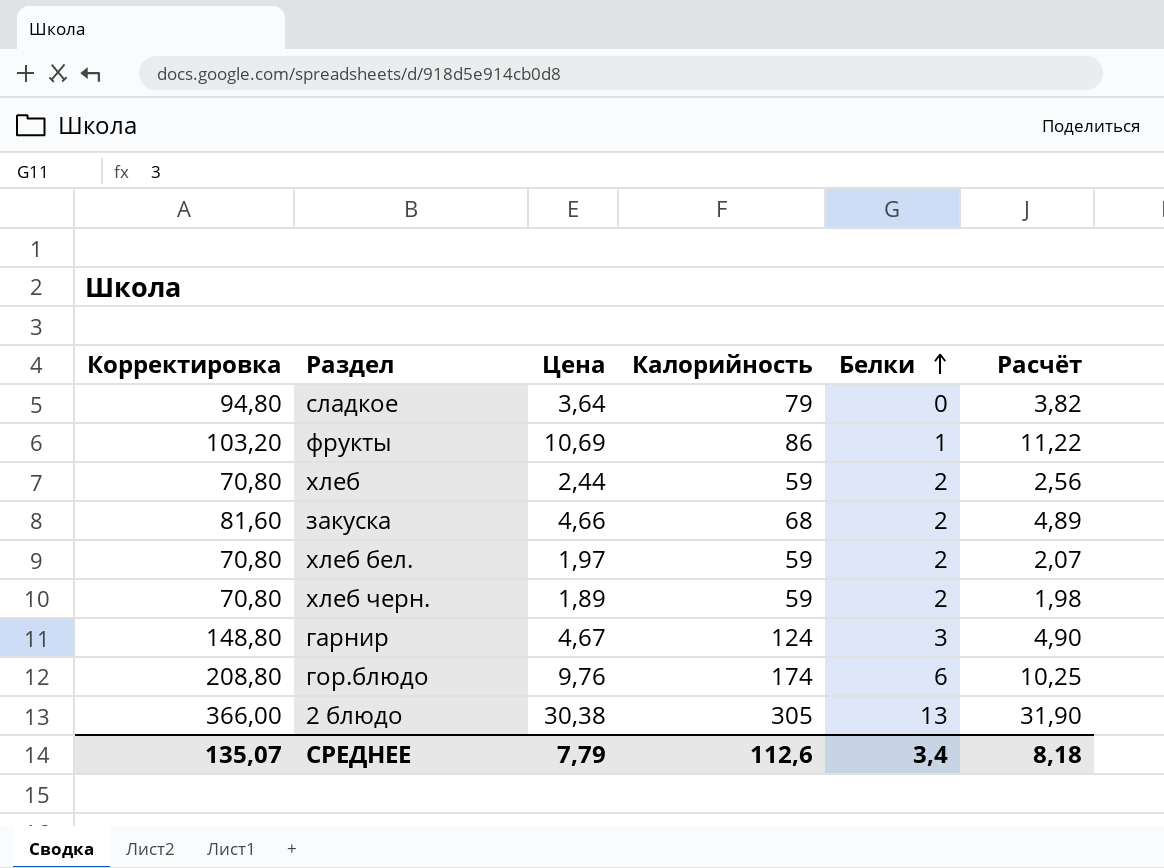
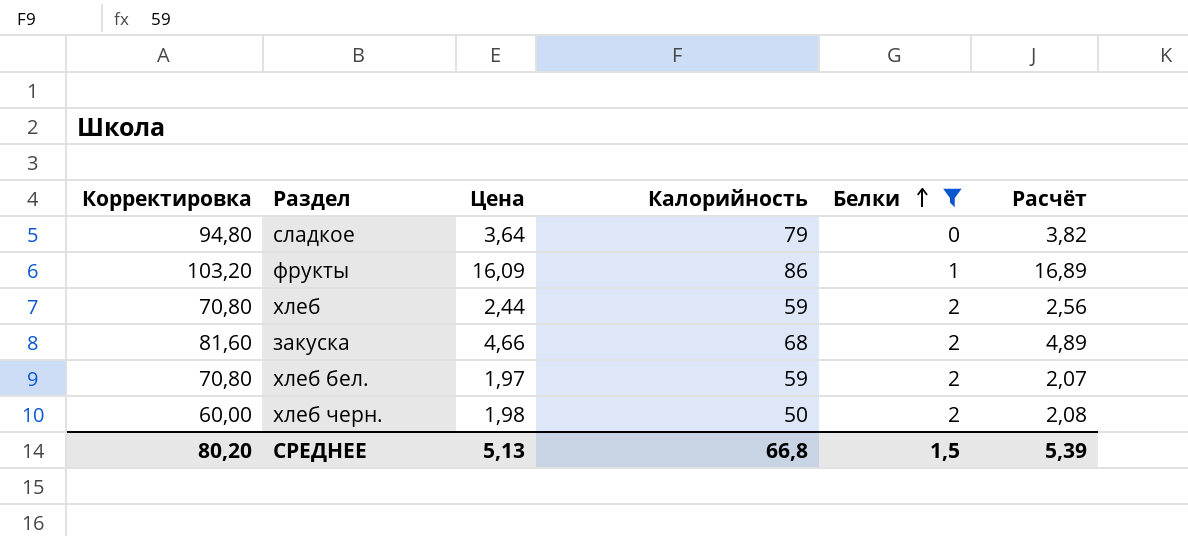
filter: none -> Белки <= 2
фрукты | Цена: 10,69 -> 16,09
фрукты | Расчёт: 11,22 -> 16,89
хлеб черн. | Корректировка: 70,80 -> 60,00
хлеб черн. | Цена: 1,89 -> 1,98
хлеб черн. | Калорийность: 59 -> 50
хлеб черн. | Расчёт: 1,98 -> 2,08
СРЕДНЕЕ | Корректировка: 135,07 -> 80,20
СРЕДНЕЕ | Цена: 7,79 -> 5,13
СРЕДНЕЕ | Калорийность: 112,6 -> 66,8
СРЕДНЕЕ | Белки: 3,4 -> 1,5
СРЕДНЕЕ | Расчёт: 8,18 -> 5,39

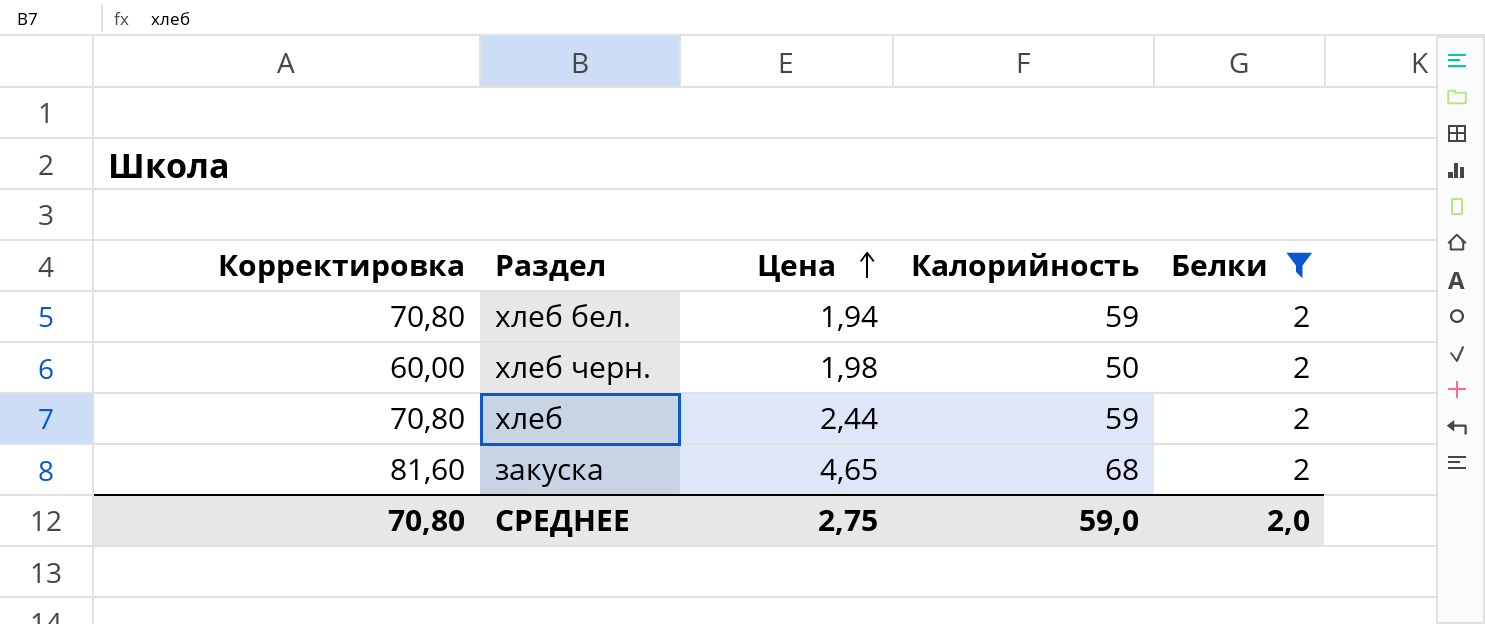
row order: Белки ascending -> Цена ascending
column Расчёт | formula: [Цена] * 1,05 -> none
row сладкое: 94,80 | 3,64 | 79 | 0 | 3,82 -> none
row фрукты: 103,20 | 16,09 | 86 | 1 | 16,89 -> none
хлеб бел. | Цена: 1,97 -> 1,94
закуска | Цена: 4,66 -> 4,65
СРЕДНЕЕ | Корректировка: 80,20 -> 70,80
СРЕДНЕЕ | Цена: 5,13 -> 2,75
СРЕДНЕЕ | Калорийность: 66,8 -> 59,0
СРЕДНЕЕ | Белки: 1,5 -> 2,0

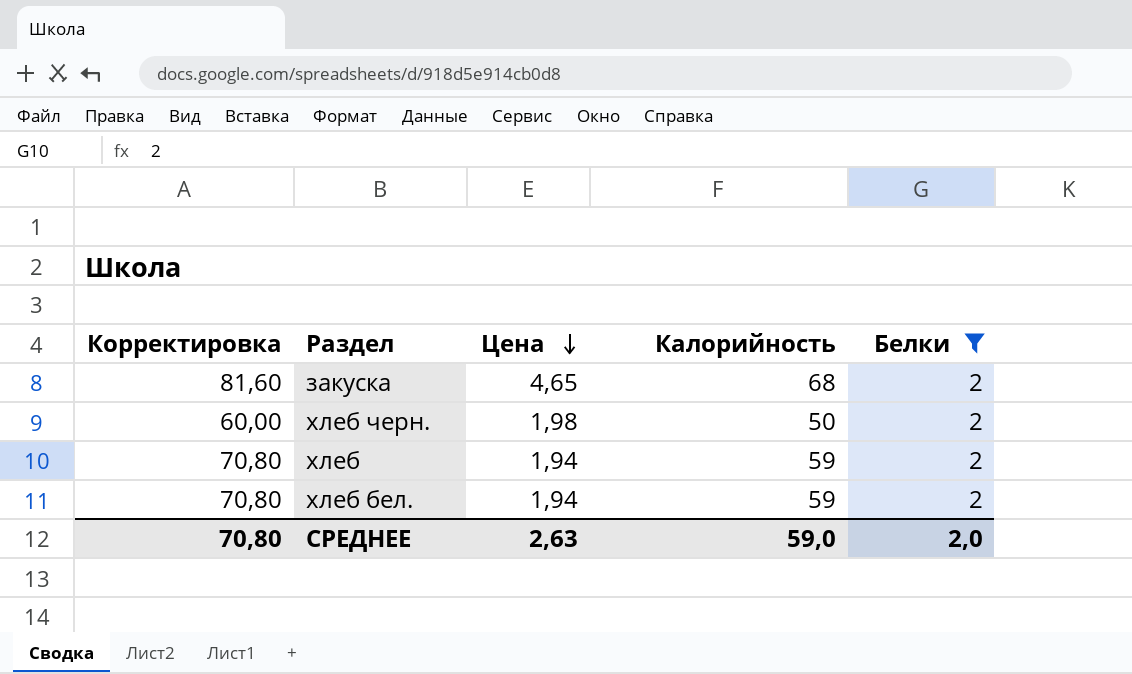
row order: Цена ascending -> Цена descending
хлеб | Цена: 2,44 -> 1,94
СРЕДНЕЕ | Цена: 2,75 -> 2,63

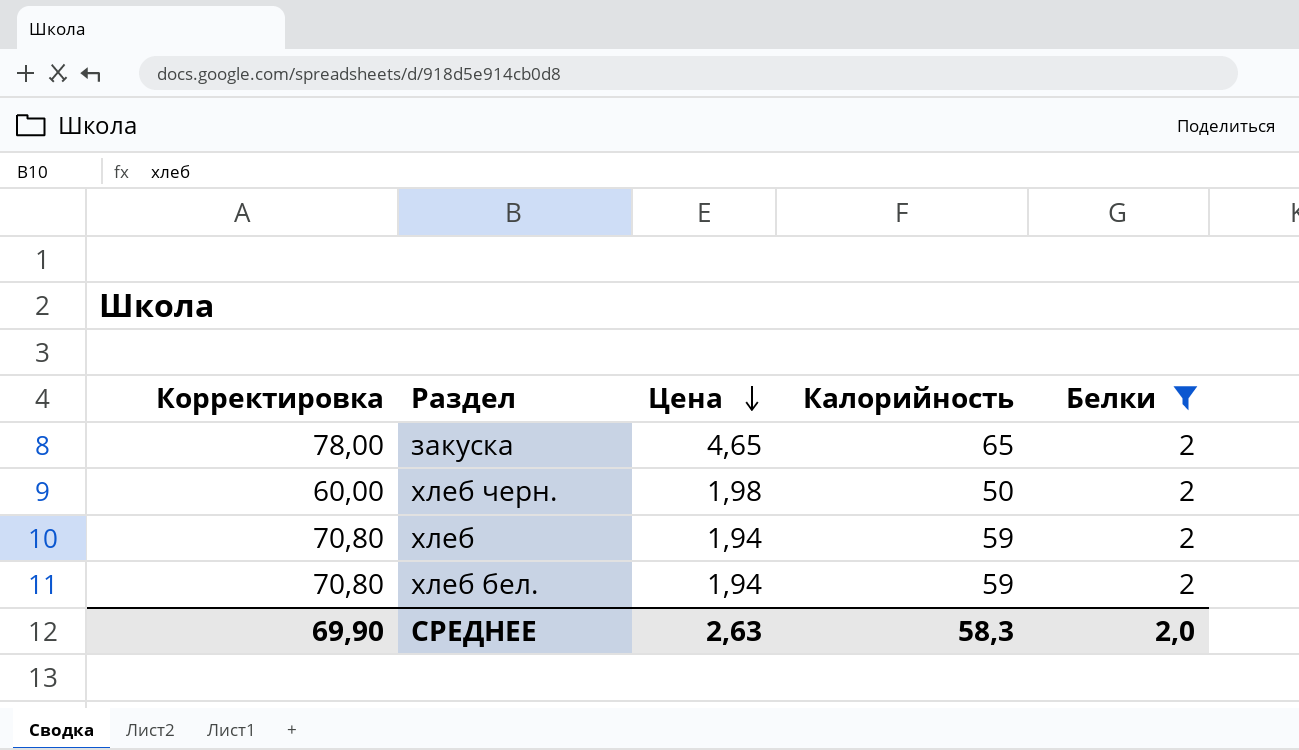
закуска | Корректировка: 81,60 -> 78,00
закуска | Калорийность: 68 -> 65
СРЕДНЕЕ | Корректировка: 70,80 -> 69,90
СРЕДНЕЕ | Калорийность: 59,0 -> 58,3

